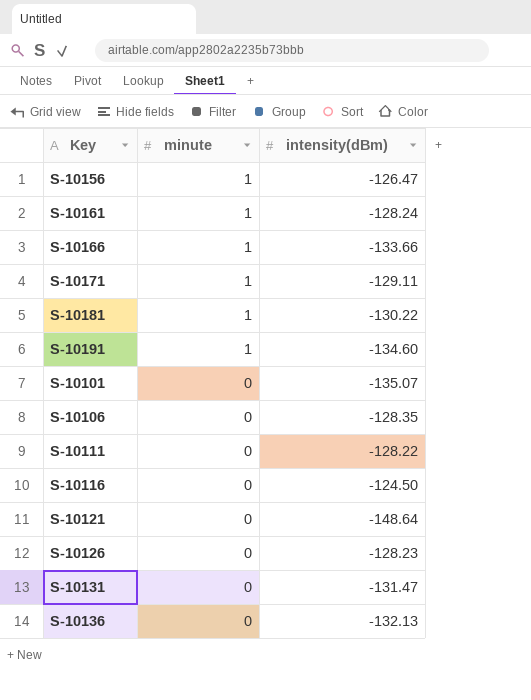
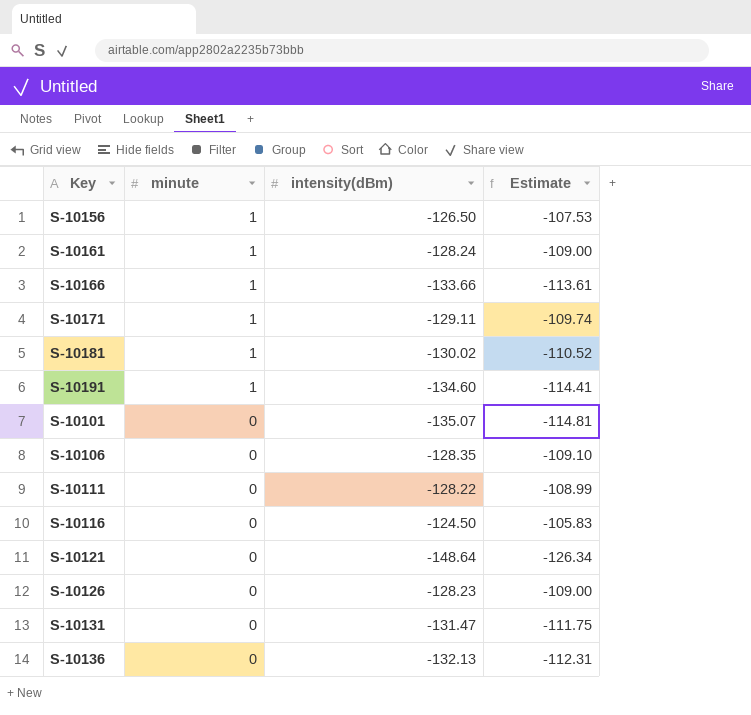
column Estimate | formula: none -> [intensity(dBm)] * 0.85
S-10156 | intensity(dBm): -126.47 -> -126.50
S-10181 | intensity(dBm): -130.22 -> -130.02

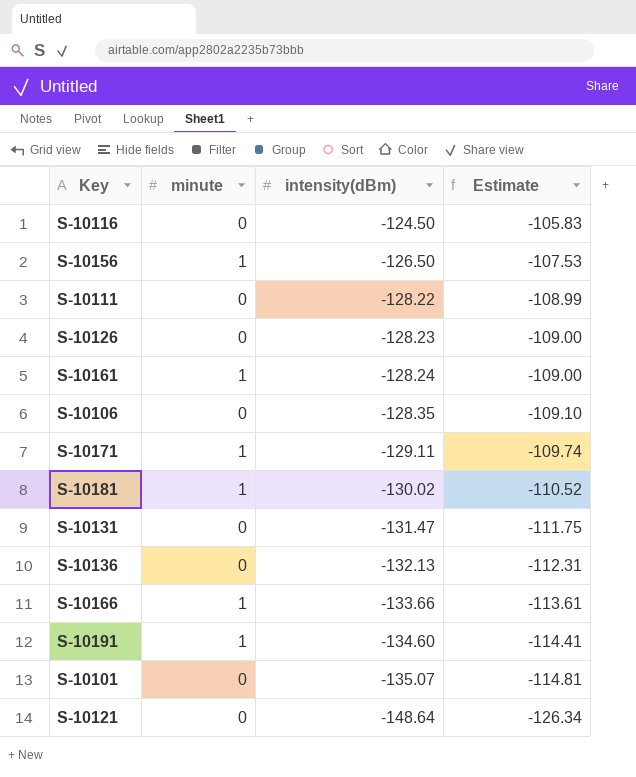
row order: minute descending -> intensity(dBm) descending

